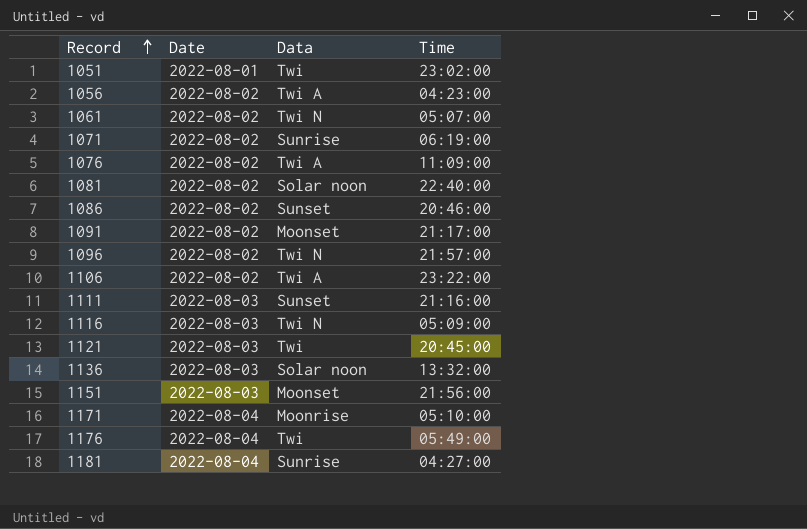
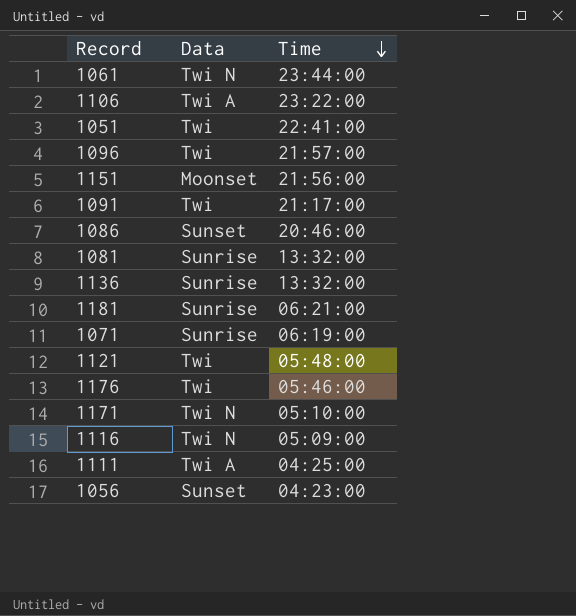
row order: Record ascending -> Time descending
column Date | position: 2 -> none
row 1076: 2022-08-02 | Twi A | 11:09:00 -> none
1061 | Time: 05:07:00 -> 23:44:00
1051 | Time: 23:02:00 -> 22:41:00
1096 | Data: Twi N -> Twi
1091 | Data: Moonset -> Twi
1081 | Data: Solar noon -> Sunrise
1081 | Time: 22:40:00 -> 13:32:00
1136 | Data: Solar noon -> Sunrise
1181 | Time: 04:27:00 -> 06:21:00
1121 | Time: 20:45:00 -> 05:48:00
1176 | Time: 05:49:00 -> 05:46:00
1171 | Data: Moonrise -> Twi N
1111 | Data: Sunset -> Twi A
1111 | Time: 21:16:00 -> 04:25:00
1056 | Data: Twi A -> Sunset

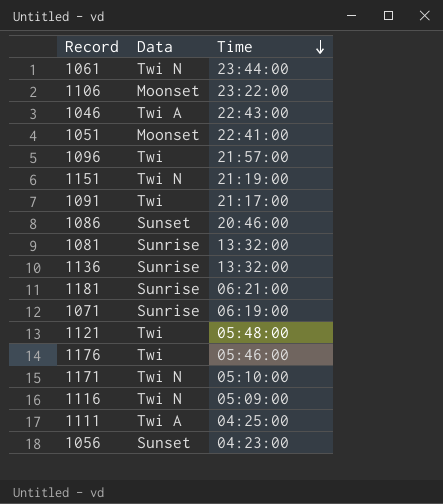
1106 | Data: Twi A -> Moonset
row 1046: none -> Twi A | 22:43:00
1051 | Data: Twi -> Moonset
1151 | Data: Moonset -> Twi N
1151 | Time: 21:56:00 -> 21:19:00

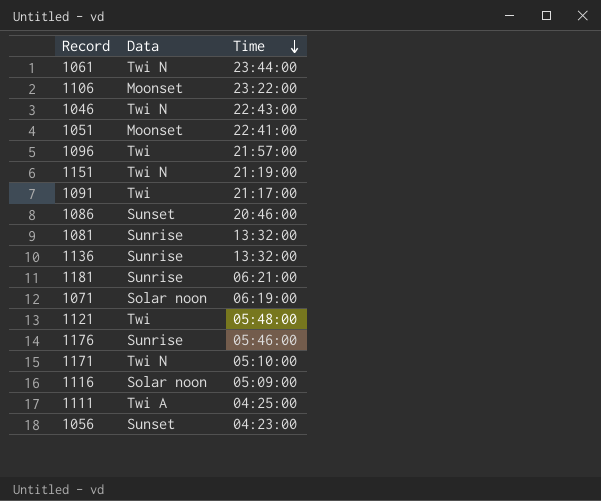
1046 | Data: Twi A -> Twi N
1071 | Data: Sunrise -> Solar noon
1176 | Data: Twi -> Sunrise
1116 | Data: Twi N -> Solar noon

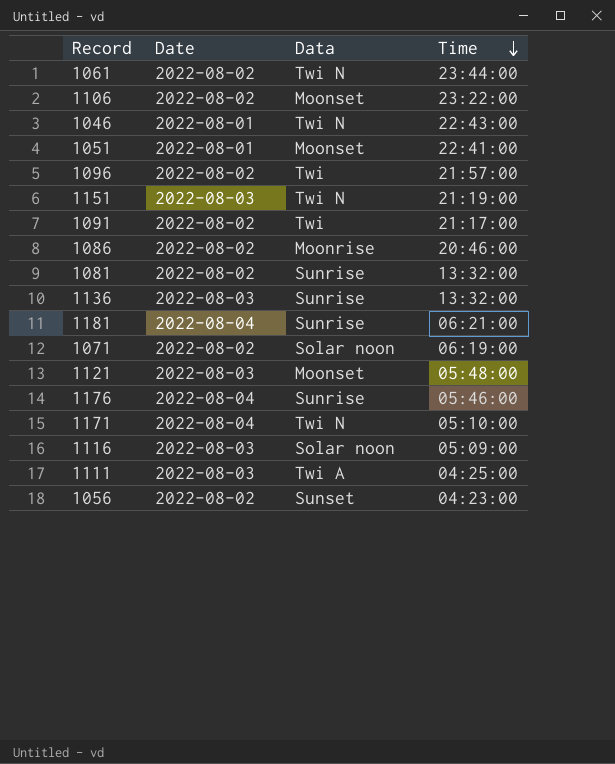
column Date | position: none -> 2
1086 | Data: Sunset -> Moonrise
1121 | Data: Twi -> Moonset

